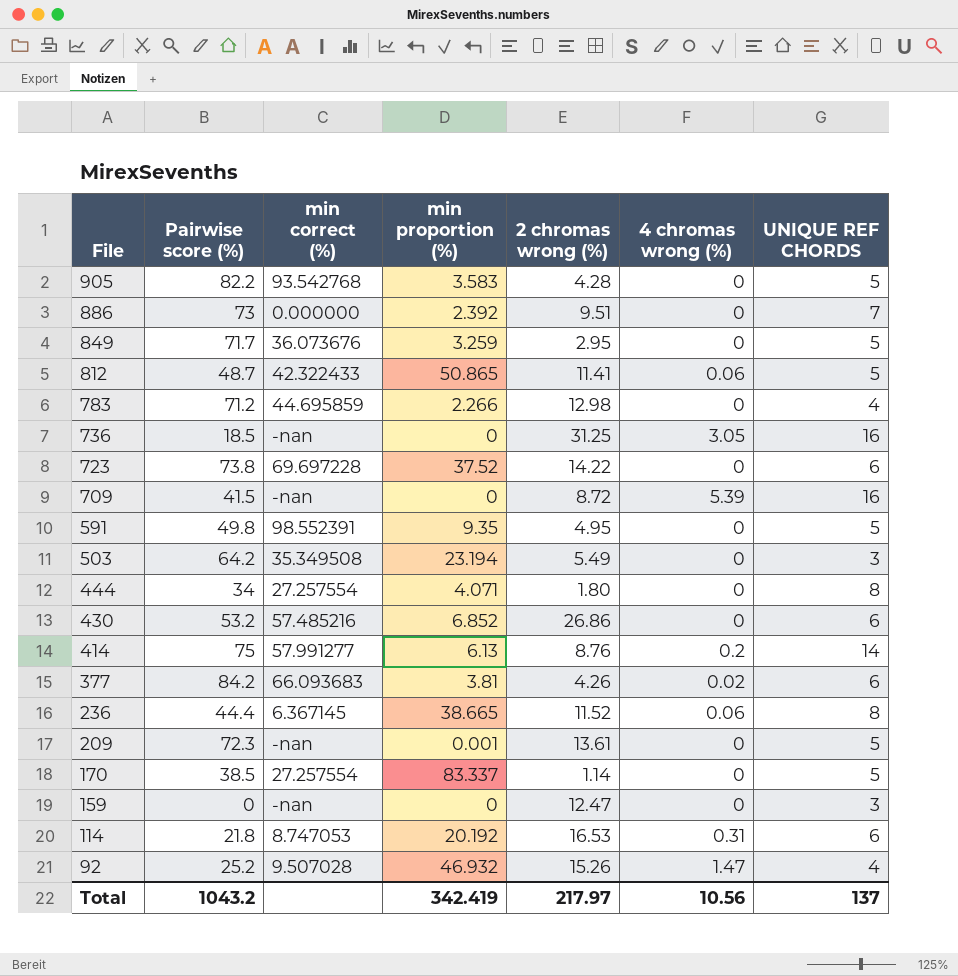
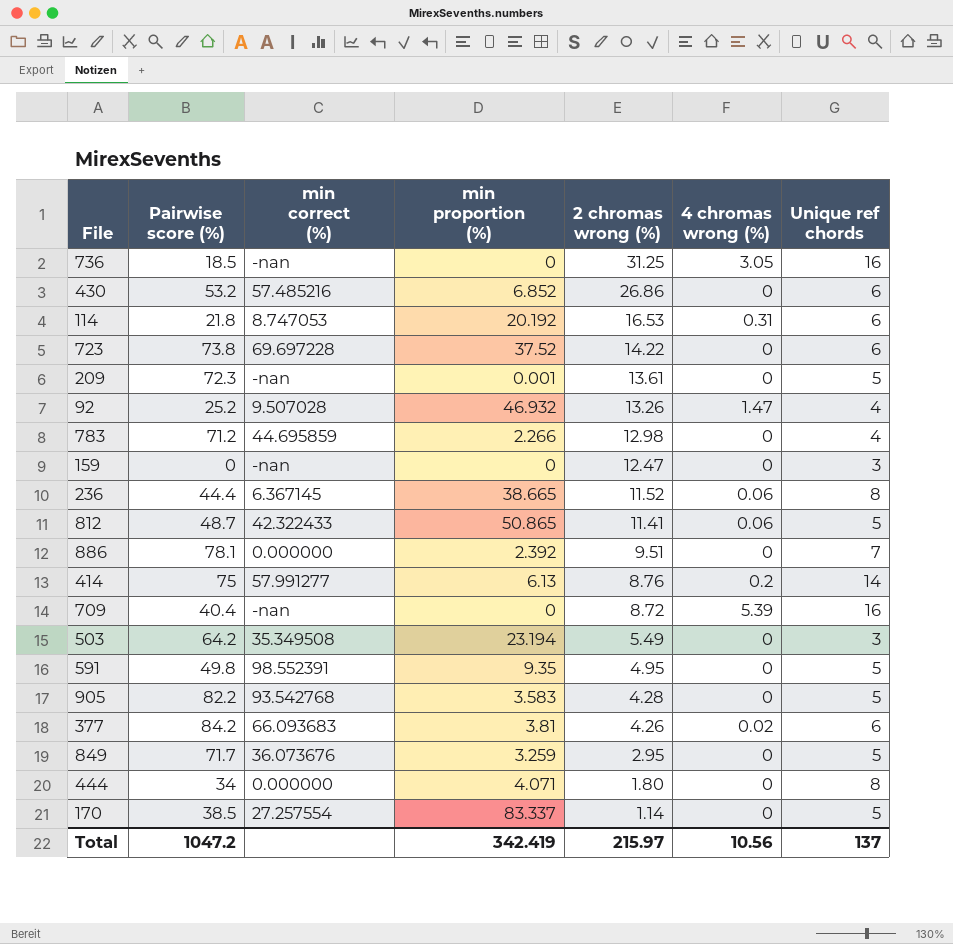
row order: File descending -> 2 chromas wrong (%) descending
column name: UNIQUE REF CHORDS -> Unique ref chords
92 | 2 chromas wrong (%): 15.26 -> 13.26
886 | Pairwise score (%): 73 -> 78.1
709 | Pairwise score (%): 41.5 -> 40.4
444 | min correct (%): 27.257554 -> 0.000000
Total | Pairwise score (%): 1043.2 -> 1047.2
Total | 2 chromas wrong (%): 217.97 -> 215.97

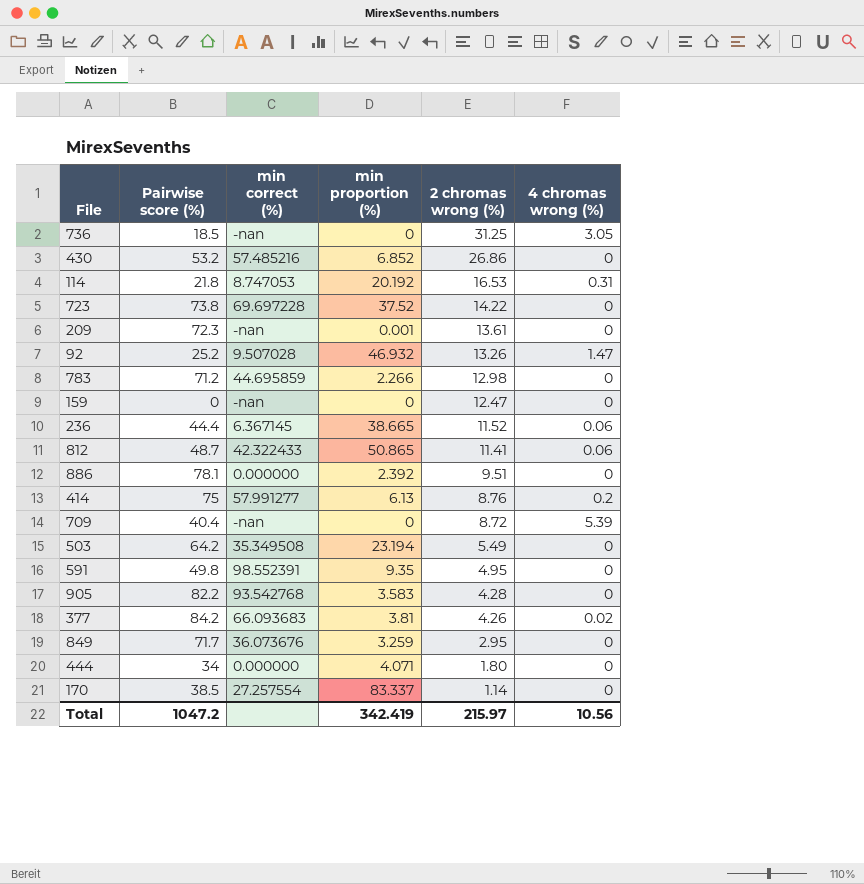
column Unique ref chords | position: 7 -> none

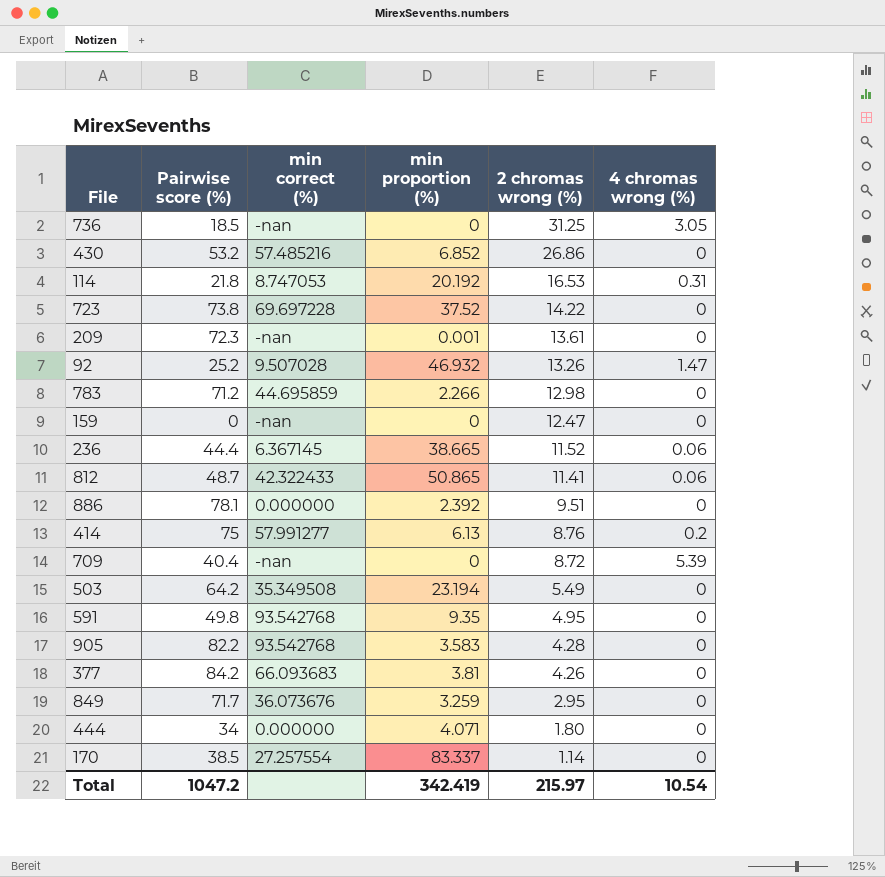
591 | min correct (%): 98.552391 -> 93.542768
377 | 4 chromas wrong (%): 0.02 -> 0
Total | 4 chromas wrong (%): 10.56 -> 10.54

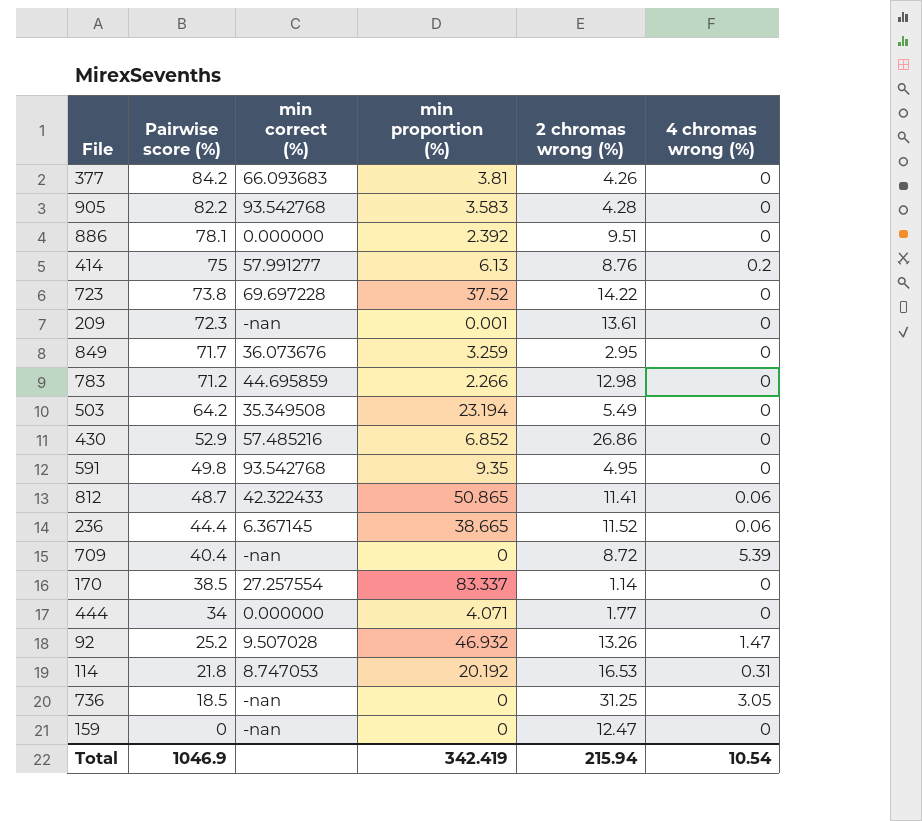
row order: 2 chromas wrong (%) descending -> Pairwise score (%) descending
430 | Pairwise score (%): 53.2 -> 52.9
444 | 2 chromas wrong (%): 1.80 -> 1.77
Total | Pairwise score (%): 1047.2 -> 1046.9
Total | 2 chromas wrong (%): 215.97 -> 215.94

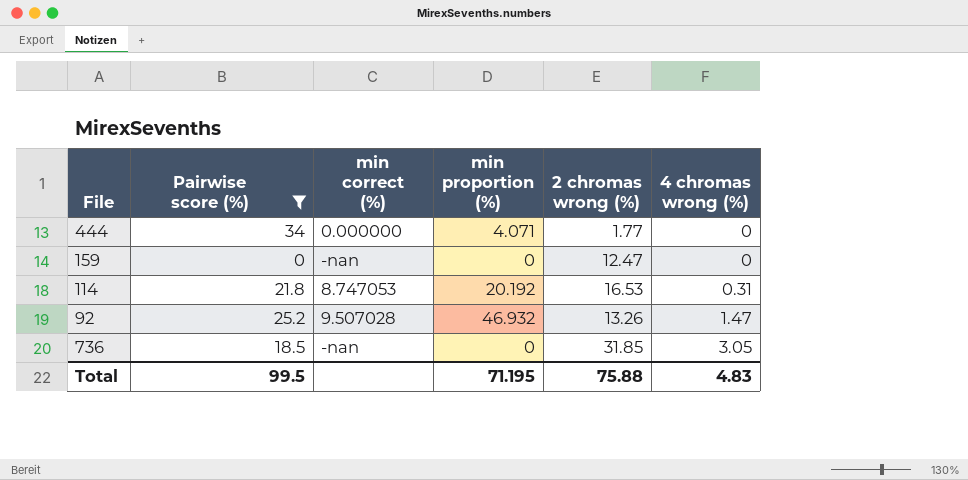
filter: none -> Pairwise score (%) <= 34
row order: Pairwise score (%) descending -> 4 chromas wrong (%) ascending
736 | 2 chromas wrong (%): 31.25 -> 31.85
Total | Pairwise score (%): 1046.9 -> 99.5
Total | min proportion (%): 342.419 -> 71.195
Total | 2 chromas wrong (%): 215.94 -> 75.88
Total | 4 chromas wrong (%): 10.54 -> 4.83

